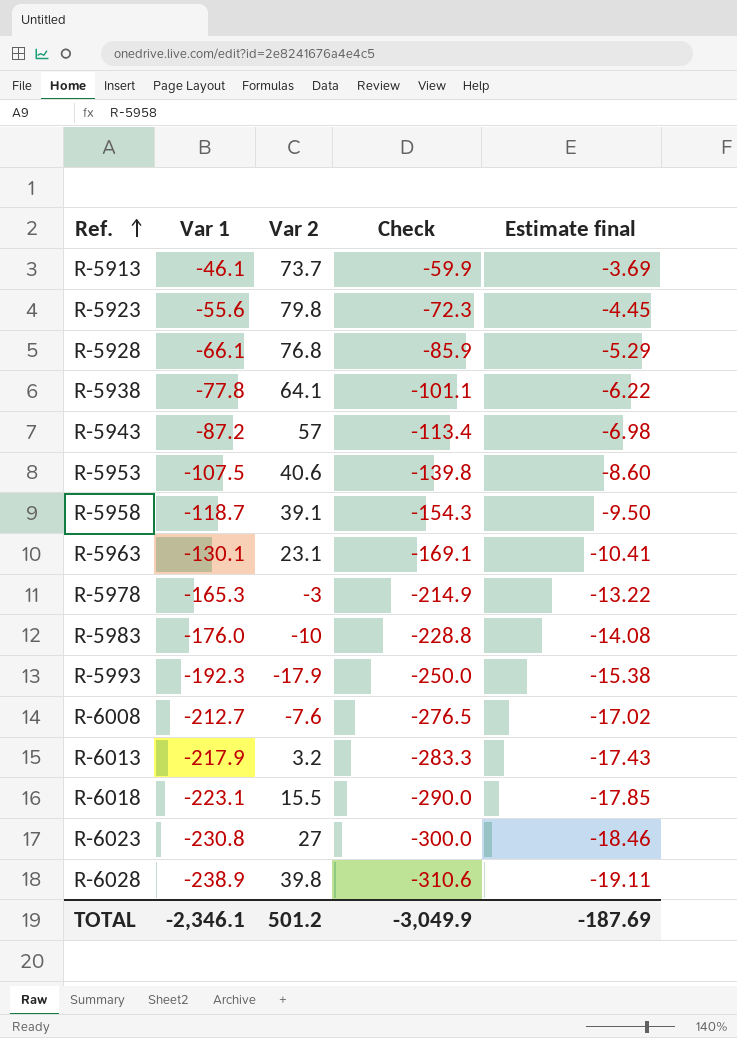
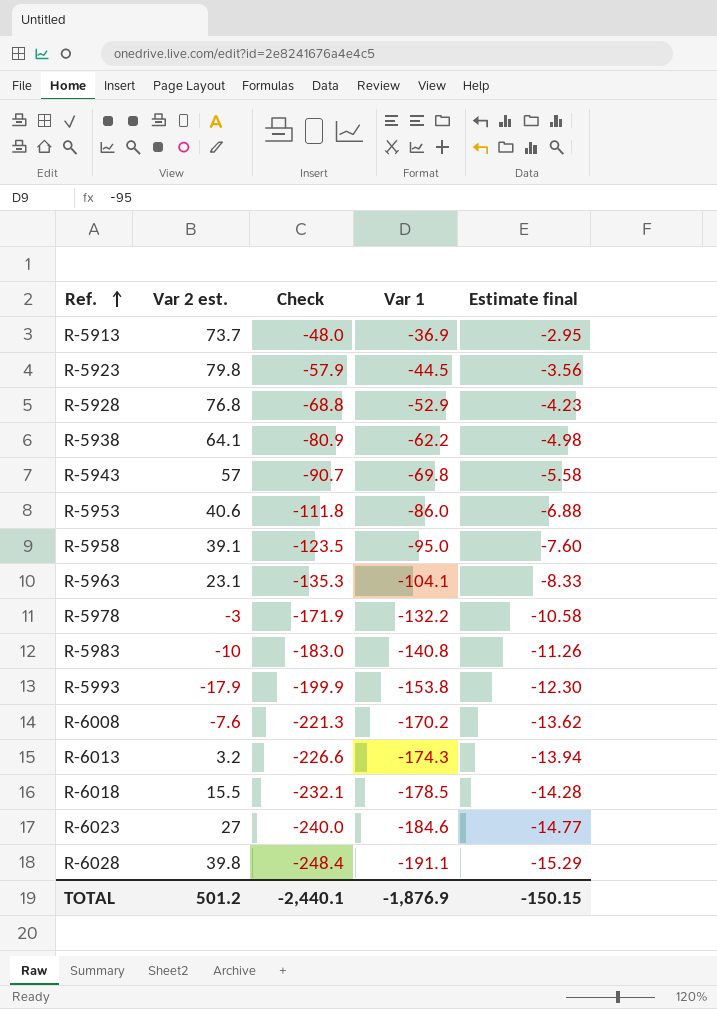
column name: Var 2 -> Var 2 est.
column Var 1 | position: 2 -> 4
R-5913 | Check: -59.9 -> -48.0
R-5913 | Var 1: -46.1 -> -36.9
R-5913 | Estimate final: -3.69 -> -2.95
R-5923 | Check: -72.3 -> -57.9
R-5923 | Var 1: -55.6 -> -44.5
R-5923 | Estimate final: -4.45 -> -3.56
R-5928 | Check: -85.9 -> -68.8
R-5928 | Var 1: -66.1 -> -52.9
R-5928 | Estimate final: -5.29 -> -4.23
R-5938 | Check: -101.1 -> -80.9
R-5938 | Var 1: -77.8 -> -62.2
R-5938 | Estimate final: -6.22 -> -4.98
R-5943 | Check: -113.4 -> -90.7
R-5943 | Var 1: -87.2 -> -69.8
R-5943 | Estimate final: -6.98 -> -5.58
R-5953 | Check: -139.8 -> -111.8
R-5953 | Var 1: -107.5 -> -86.0
R-5953 | Estimate final: -8.60 -> -6.88
R-5958 | Check: -154.3 -> -123.5
R-5958 | Var 1: -118.7 -> -95.0
R-5958 | Estimate final: -9.50 -> -7.60
R-5963 | Check: -169.1 -> -135.3
R-5963 | Var 1: -130.1 -> -104.1
R-5963 | Estimate final: -10.41 -> -8.33
R-5978 | Check: -214.9 -> -171.9
R-5978 | Var 1: -165.3 -> -132.2
R-5978 | Estimate final: -13.22 -> -10.58
R-5983 | Check: -228.8 -> -183.0
R-5983 | Var 1: -176.0 -> -140.8
R-5983 | Estimate final: -14.08 -> -11.26
R-5993 | Check: -250.0 -> -199.9
R-5993 | Var 1: -192.3 -> -153.8
R-5993 | Estimate final: -15.38 -> -12.30
R-6008 | Check: -276.5 -> -221.3
R-6008 | Var 1: -212.7 -> -170.2
R-6008 | Estimate final: -17.02 -> -13.62
R-6013 | Check: -283.3 -> -226.6
R-6013 | Var 1: -217.9 -> -174.3
R-6013 | Estimate final: -17.43 -> -13.94
R-6018 | Check: -290.0 -> -232.1
R-6018 | Var 1: -223.1 -> -178.5
R-6018 | Estimate final: -17.85 -> -14.28
R-6023 | Check: -300.0 -> -240.0
R-6023 | Var 1: -230.8 -> -184.6
R-6023 | Estimate final: -18.46 -> -14.77
R-6028 | Check: -310.6 -> -248.4
R-6028 | Var 1: -238.9 -> -191.1
R-6028 | Estimate final: -19.11 -> -15.29
TOTAL | Check: -3,049.9 -> -2,440.1
TOTAL | Var 1: -2,346.1 -> -1,876.9
TOTAL | Estimate final: -187.69 -> -150.15

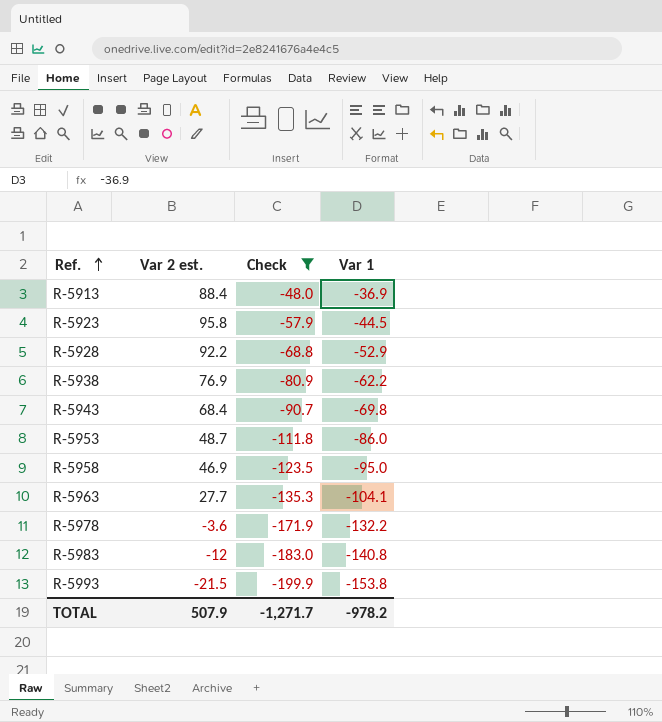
filter: none -> Check >= -199.9
column Estimate final | formula: [Var 1] * 0.08 -> none
R-5913 | Var 2 est.: 73.7 -> 88.4
R-5923 | Var 2 est.: 79.8 -> 95.8
R-5928 | Var 2 est.: 76.8 -> 92.2
R-5938 | Var 2 est.: 64.1 -> 76.9
R-5943 | Var 2 est.: 57 -> 68.4
R-5953 | Var 2 est.: 40.6 -> 48.7
R-5958 | Var 2 est.: 39.1 -> 46.9
R-5963 | Var 2 est.: 23.1 -> 27.7
R-5978 | Var 2 est.: -3 -> -3.6
R-5983 | Var 2 est.: -10 -> -12
R-5993 | Var 2 est.: -17.9 -> -21.5
TOTAL | Var 2 est.: 501.2 -> 507.9
TOTAL | Check: -2,440.1 -> -1,271.7
TOTAL | Var 1: -1,876.9 -> -978.2

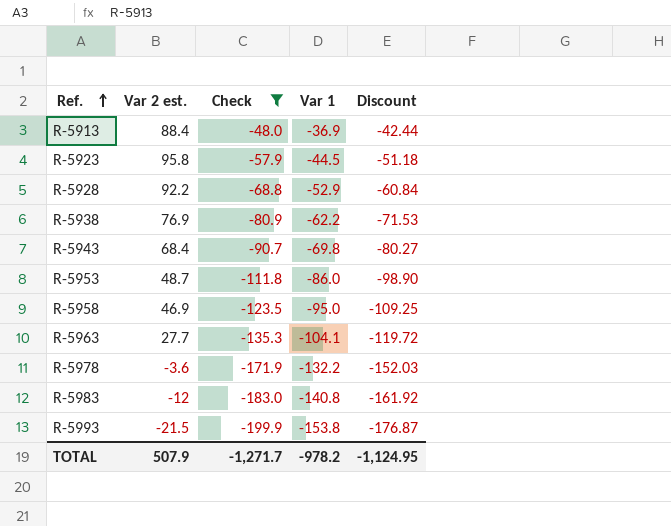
column Discount | formula: none -> [Var 1] * 1.15

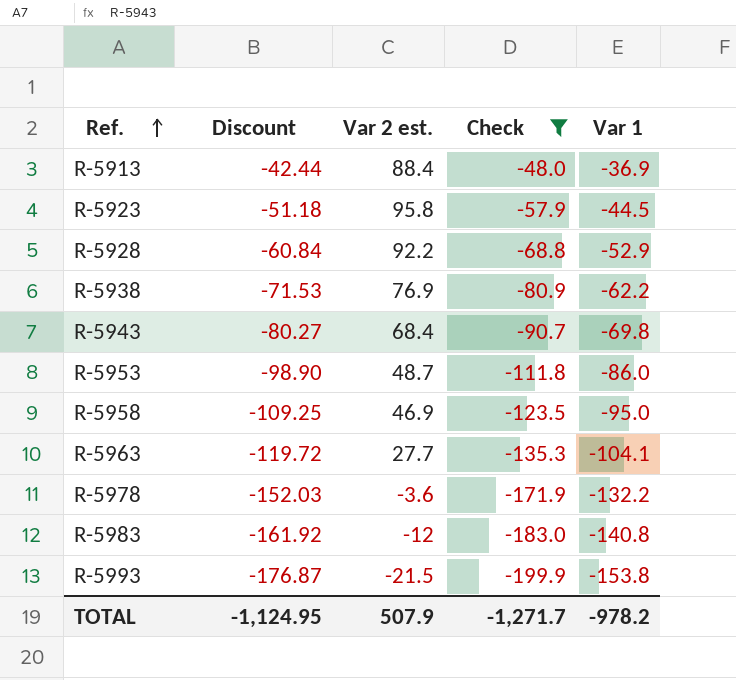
column Discount | position: 5 -> 2

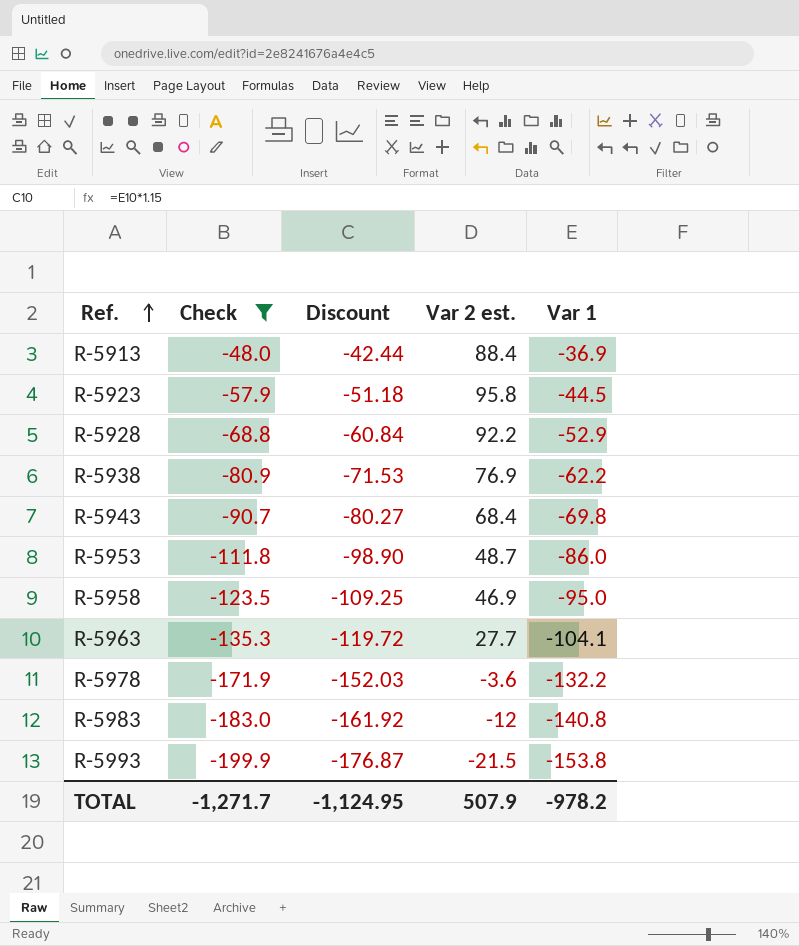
column Check | position: 4 -> 2

